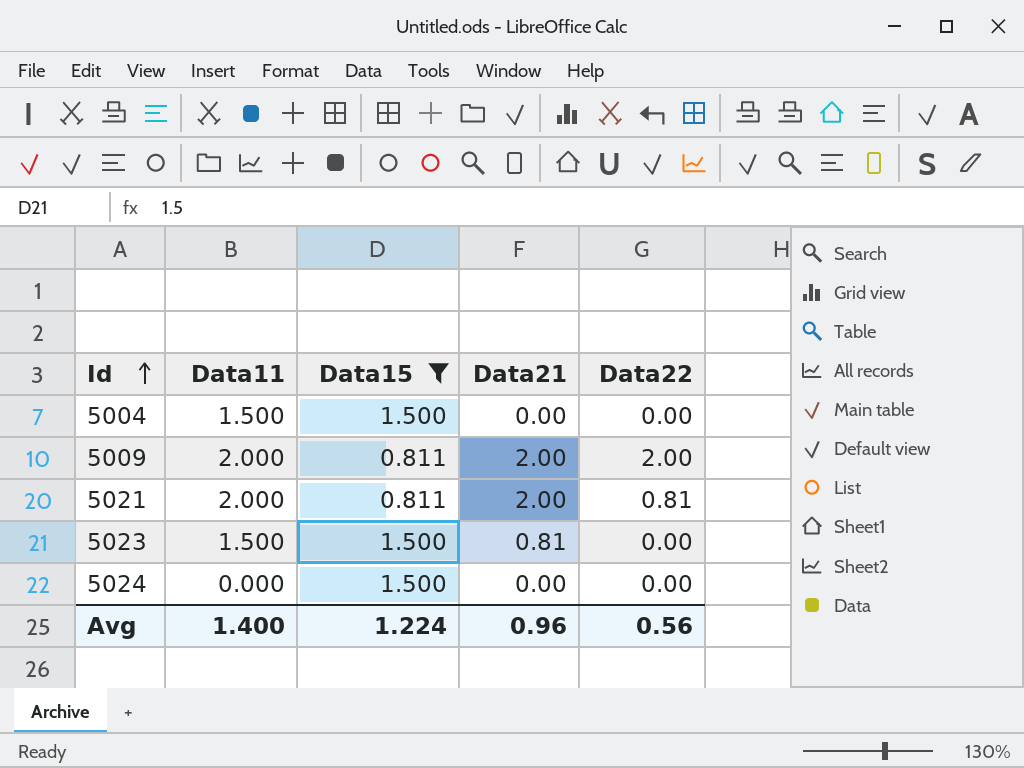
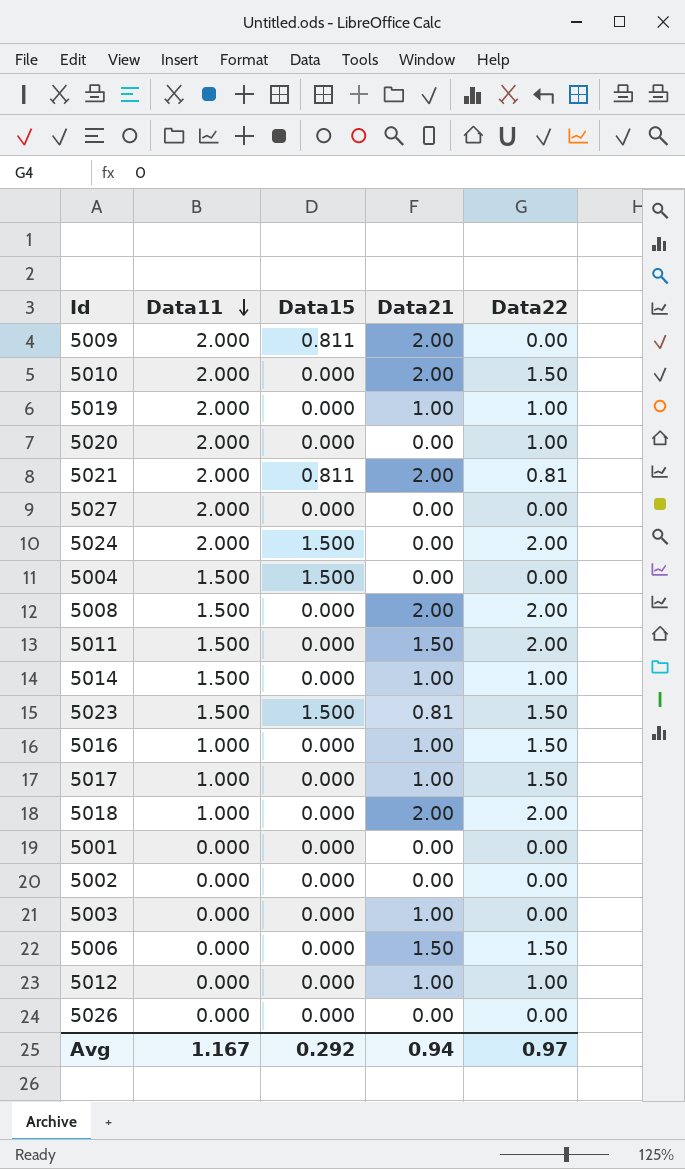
filter: Data15 != 0.000 -> none
row order: Id ascending -> Data11 descending
5009 | Data22: 2.00 -> 0.00
5024 | Data11: 0.000 -> 2.000
5024 | Data22: 0.00 -> 2.00
5023 | Data22: 0.00 -> 1.50
Avg | Data11: 1.400 -> 1.167
Avg | Data15: 1.224 -> 0.292
Avg | Data21: 0.96 -> 0.94
Avg | Data22: 0.56 -> 0.97

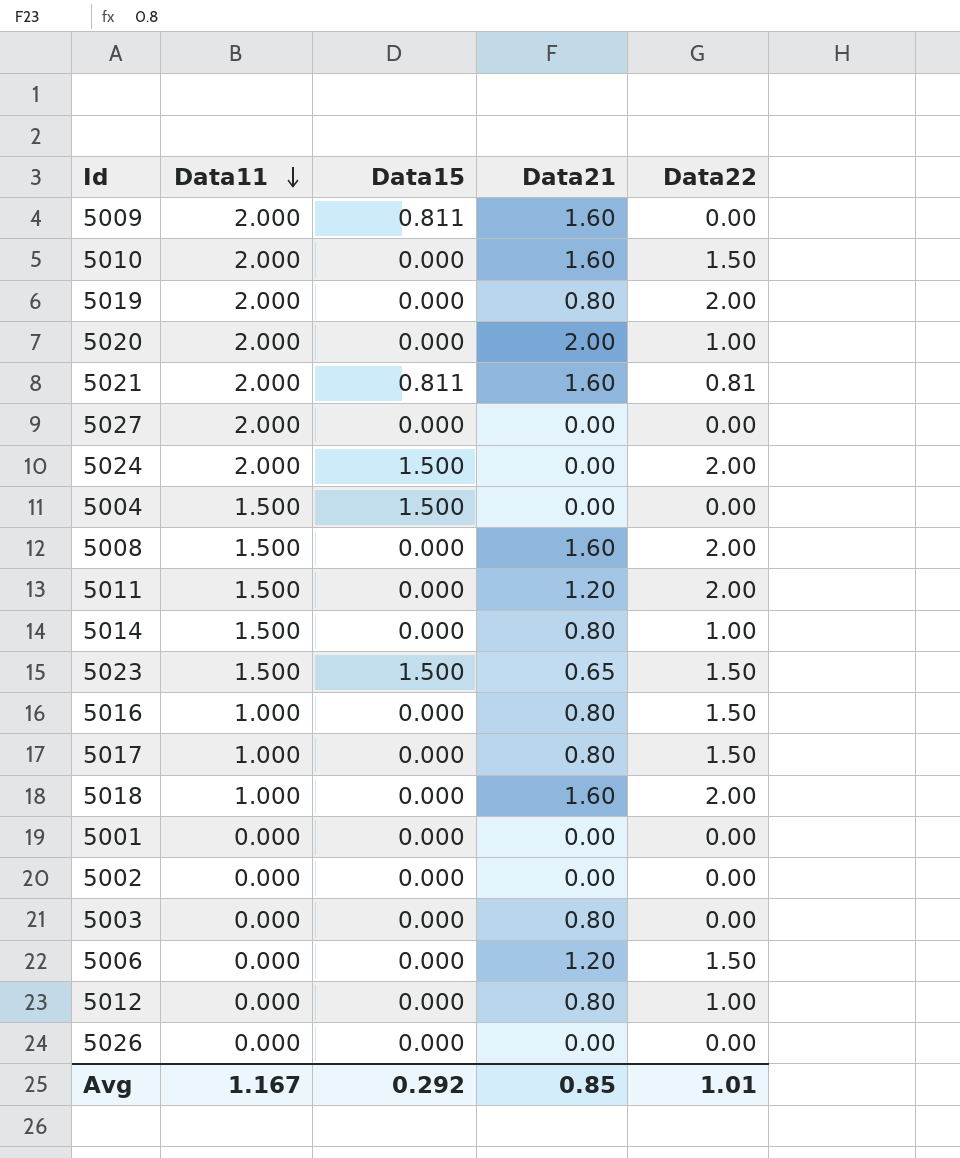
5009 | Data21: 2.00 -> 1.60
5010 | Data21: 2.00 -> 1.60
5019 | Data21: 1.00 -> 0.80
5019 | Data22: 1.00 -> 2.00
5020 | Data21: 0.00 -> 2.00
5021 | Data21: 2.00 -> 1.60
5008 | Data21: 2.00 -> 1.60
5011 | Data21: 1.50 -> 1.20
5014 | Data21: 1.00 -> 0.80
5023 | Data21: 0.81 -> 0.65
5016 | Data21: 1.00 -> 0.80
5017 | Data21: 1.00 -> 0.80
5018 | Data21: 2.00 -> 1.60
5003 | Data21: 1.00 -> 0.80
5006 | Data21: 1.50 -> 1.20
5012 | Data21: 1.00 -> 0.80
Avg | Data21: 0.94 -> 0.85
Avg | Data22: 0.97 -> 1.01

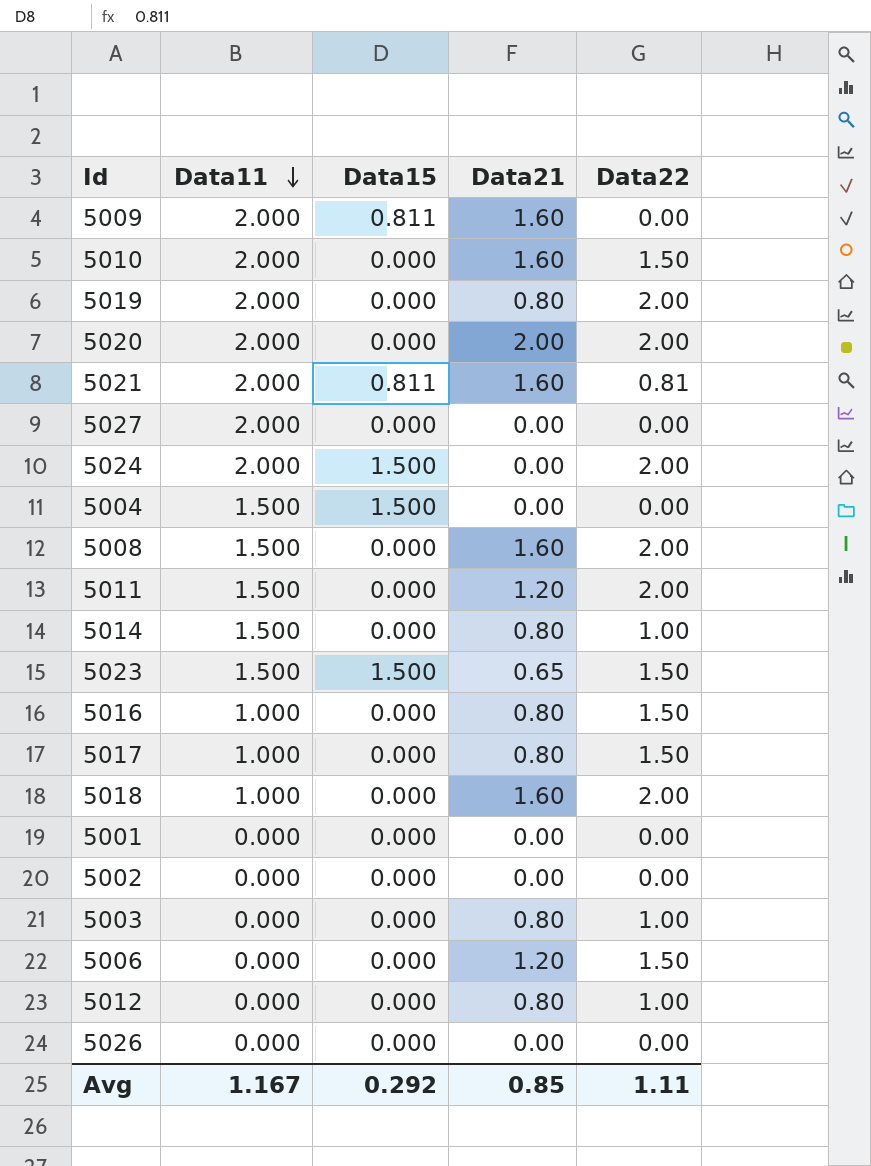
5020 | Data22: 1.00 -> 2.00
5003 | Data22: 0.00 -> 1.00
Avg | Data22: 1.01 -> 1.11

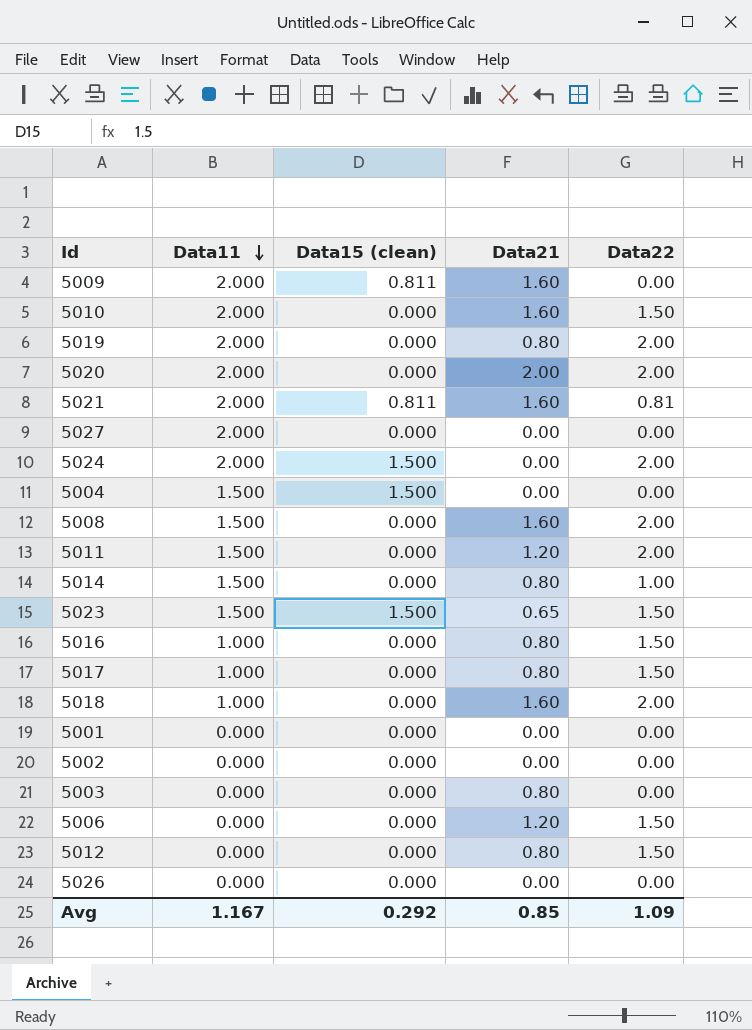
column name: Data15 -> Data15 (clean)
5003 | Data22: 1.00 -> 0.00
5012 | Data22: 1.00 -> 1.50
Avg | Data22: 1.11 -> 1.09

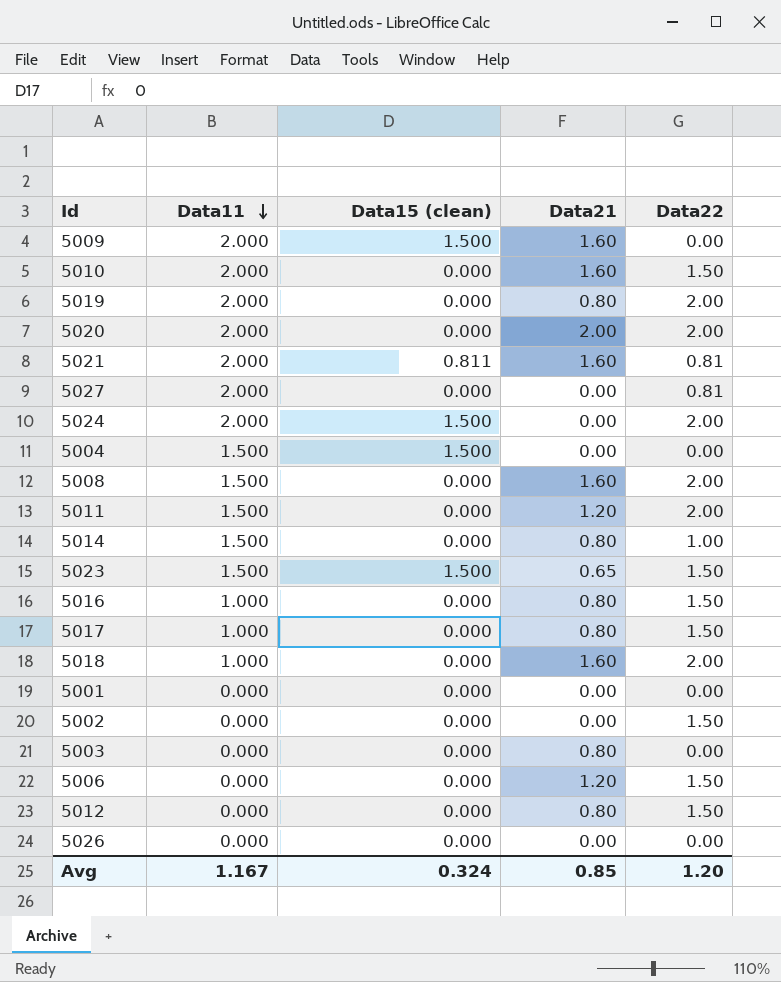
5009 | Data15 (clean): 0.811 -> 1.500
5027 | Data22: 0.00 -> 0.81
5002 | Data22: 0.00 -> 1.50
Avg | Data15 (clean): 0.292 -> 0.324
Avg | Data22: 1.09 -> 1.20

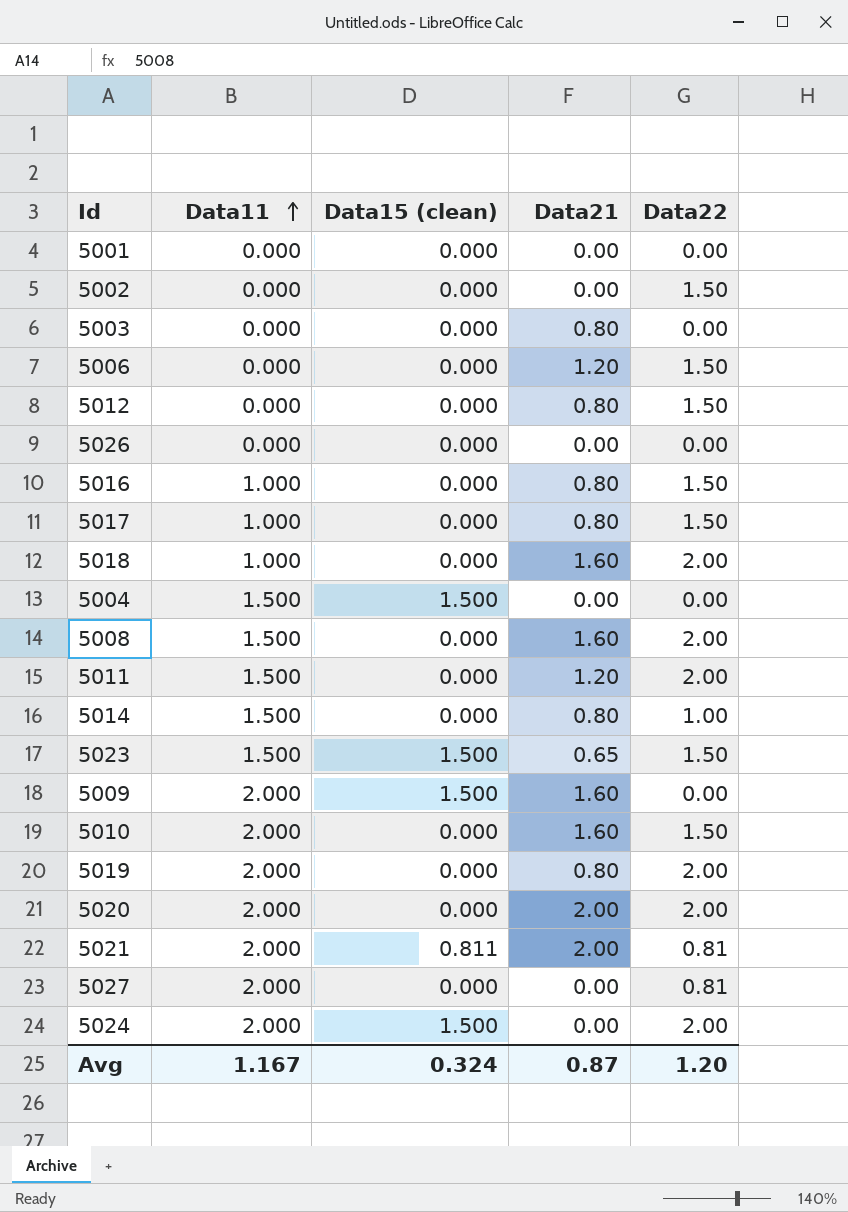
row order: Data11 descending -> Data11 ascending
5021 | Data21: 1.60 -> 2.00
Avg | Data21: 0.85 -> 0.87

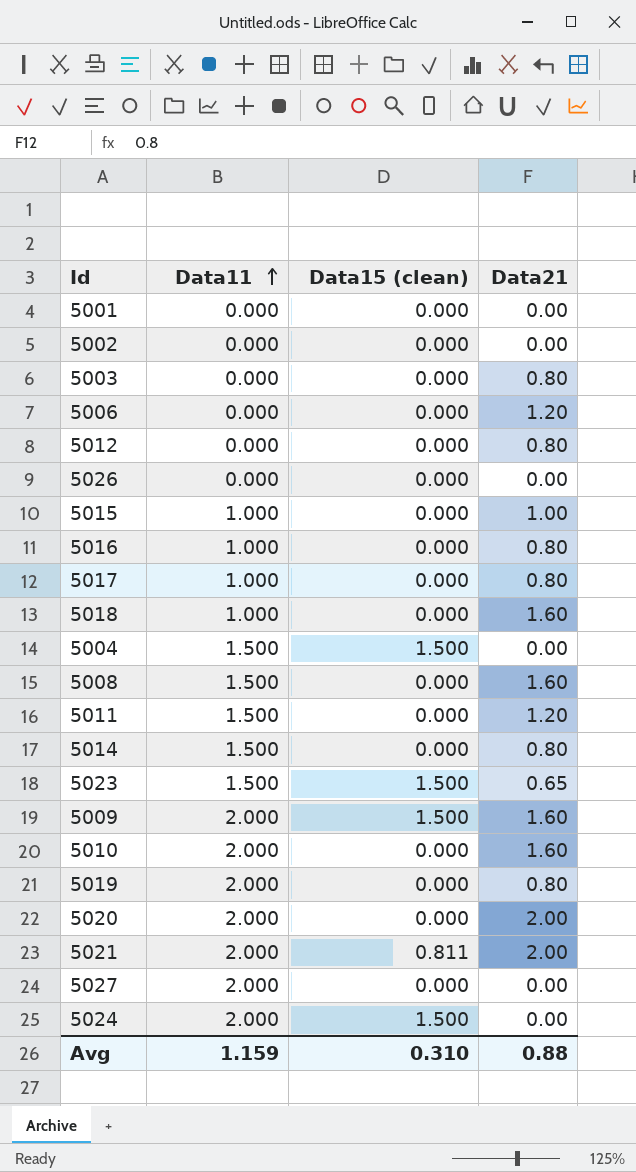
column Data22 | position: 5 -> none
row 5015: none -> 1.000 | 0.000 | 1.00
Avg | Data11: 1.167 -> 1.159
Avg | Data15 (clean): 0.324 -> 0.310
Avg | Data21: 0.87 -> 0.88

